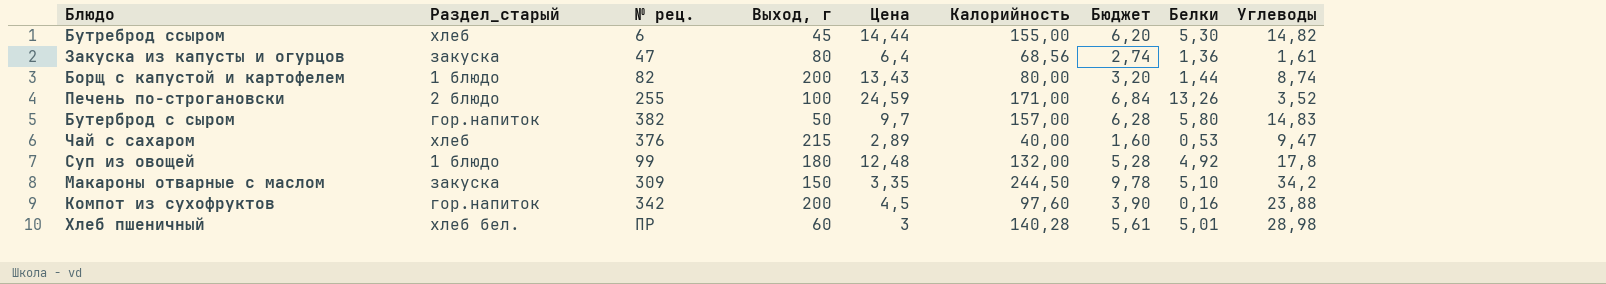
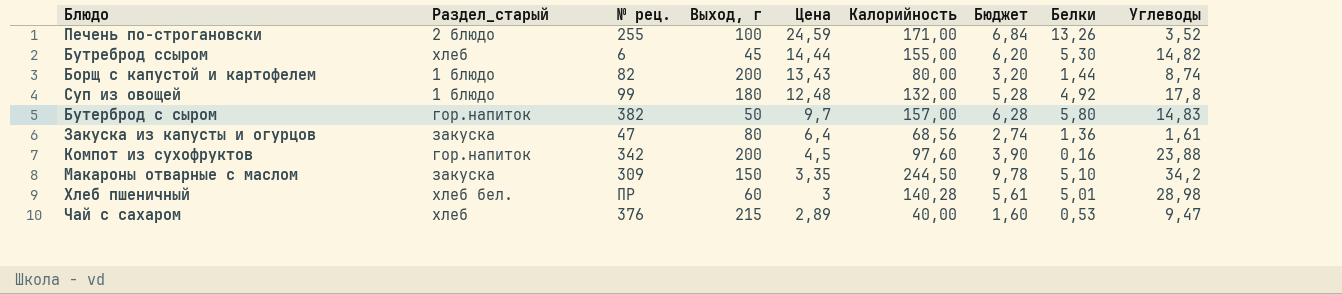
row order: none -> Цена descending

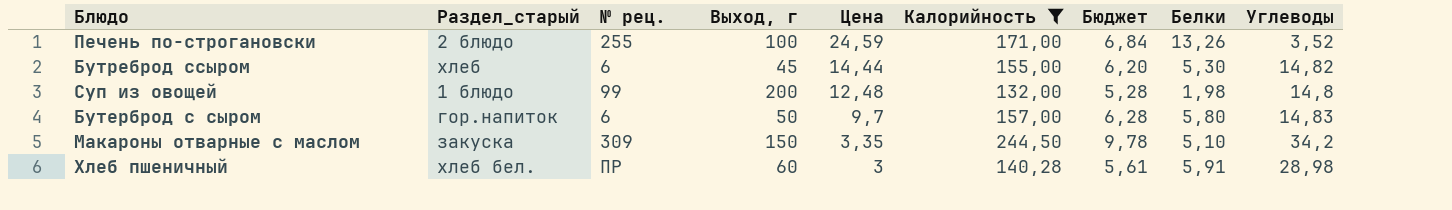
filter: none -> Калорийность >= 132,00
Суп из овощей | Выход, г: 180 -> 200
Суп из овощей | Белки: 4,92 -> 1,98
Суп из овощей | Углеводы: 17,8 -> 14,8
Бутерброд с сыром | № рец.: 382 -> 6
Хлеб пшеничный | Белки: 5,01 -> 5,91

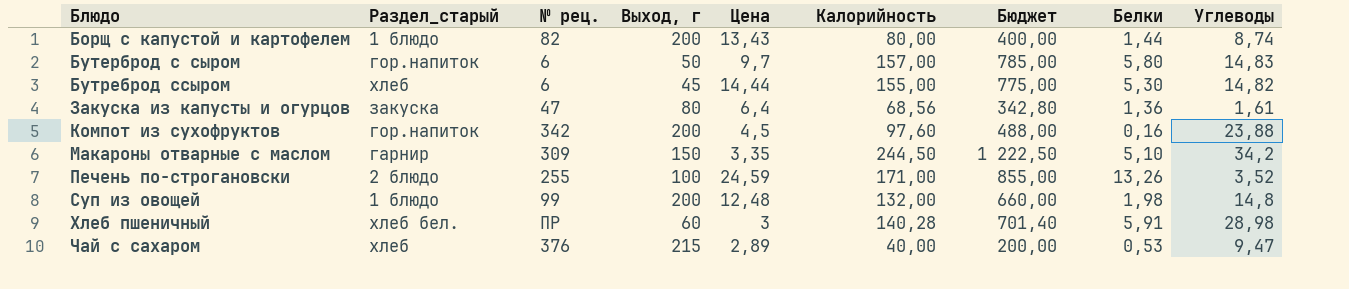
filter: Калорийность >= 132,00 -> none
row order: Цена descending -> Блюдо ascending
column Бюджет | formula: [Калорийность] * 0,04 -> [Калорийность] * 5
Макароны отварные с маслом | Раздел_старый: закуска -> гарнир

